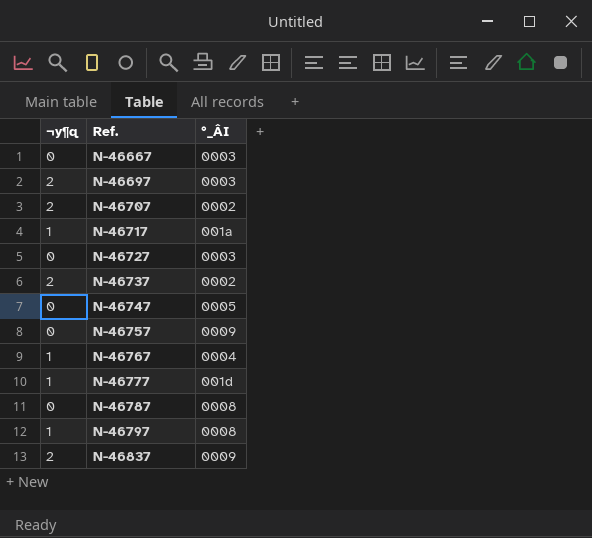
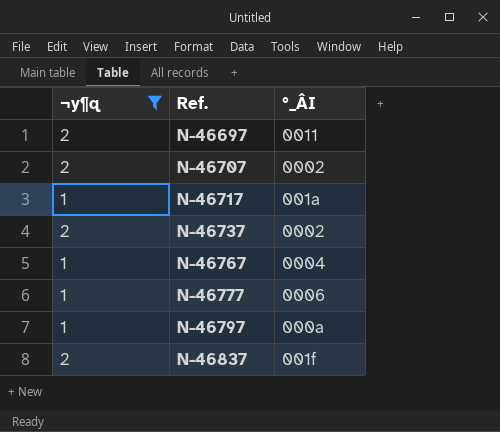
filter: none -> ¬y¶q != 0
N-46697 | °_ÂI: 0003 -> 0011
N-46777 | °_ÂI: 001d -> 0006
N-46797 | °_ÂI: 0008 -> 000a
N-46837 | °_ÂI: 0009 -> 001f

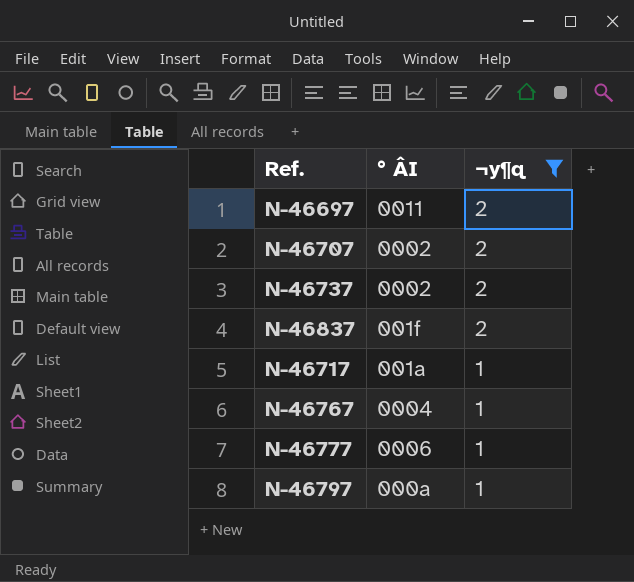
row order: Ref. ascending -> ¬y¶q descending
column name: °_ÂI -> ° ÂI
column ¬y¶q | position: 1 -> 3

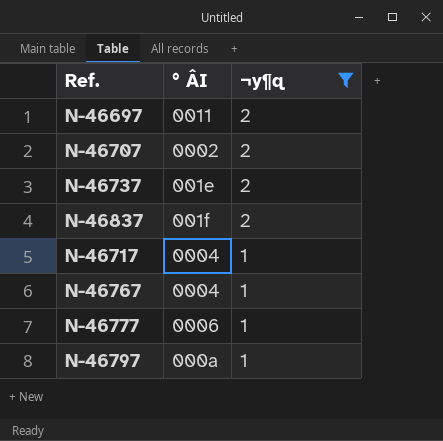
N-46737 | ° ÂI: 0002 -> 001e
N-46717 | ° ÂI: 001a -> 0004

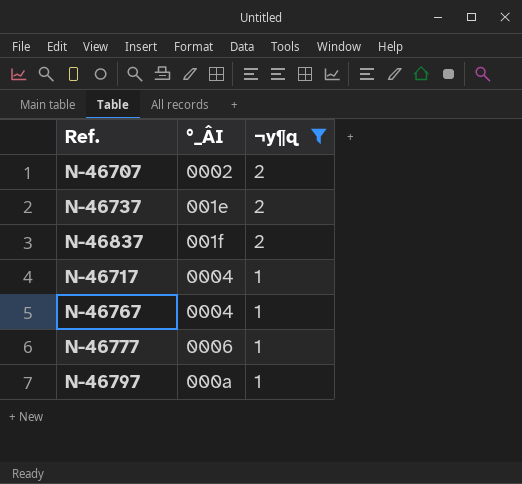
column name: ° ÂI -> °_ÂI
row N-46697: 0011 | 2 -> none

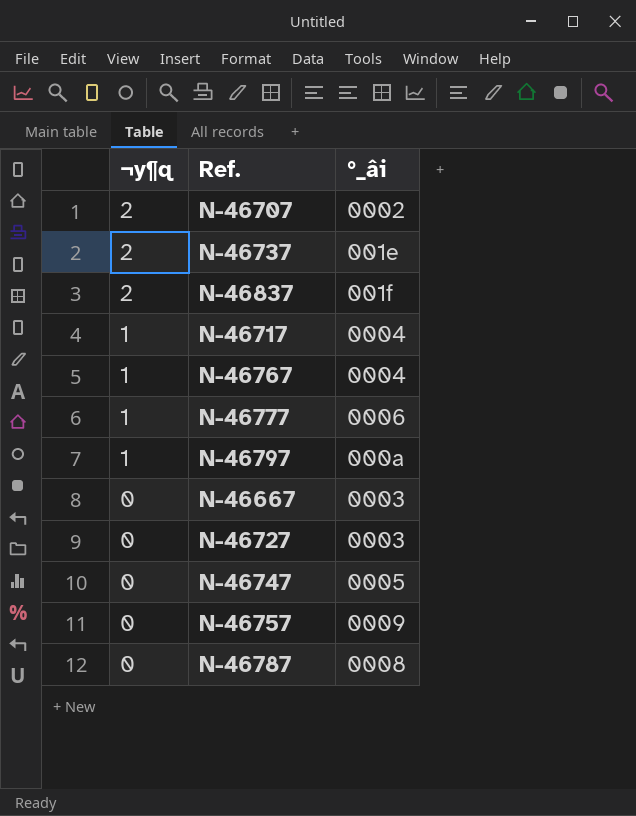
filter: ¬y¶q != 0 -> none
column ¬y¶q | position: 3 -> 1
column name: °_ÂI -> °_âi

